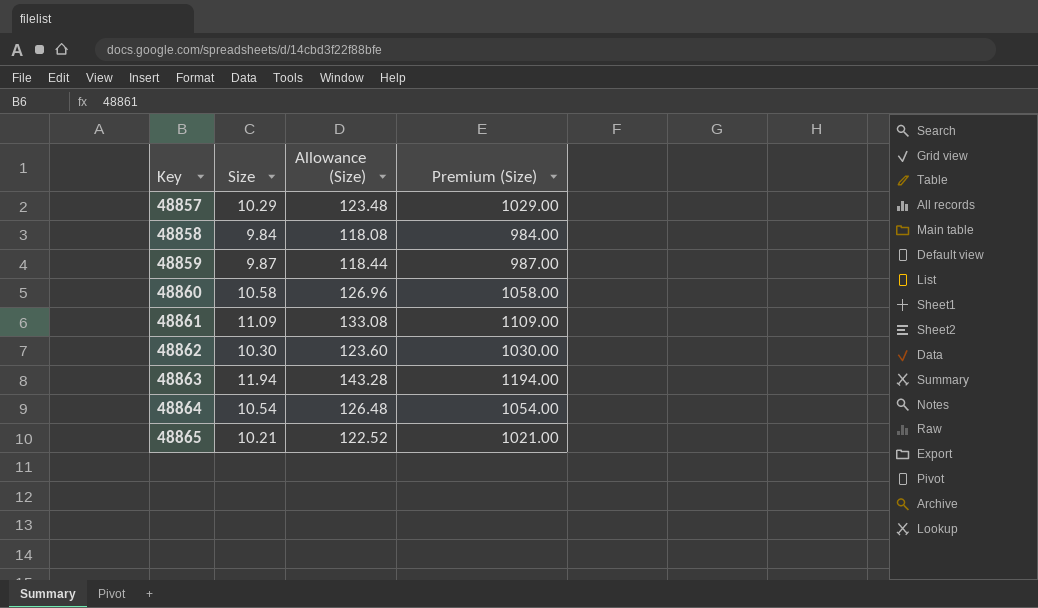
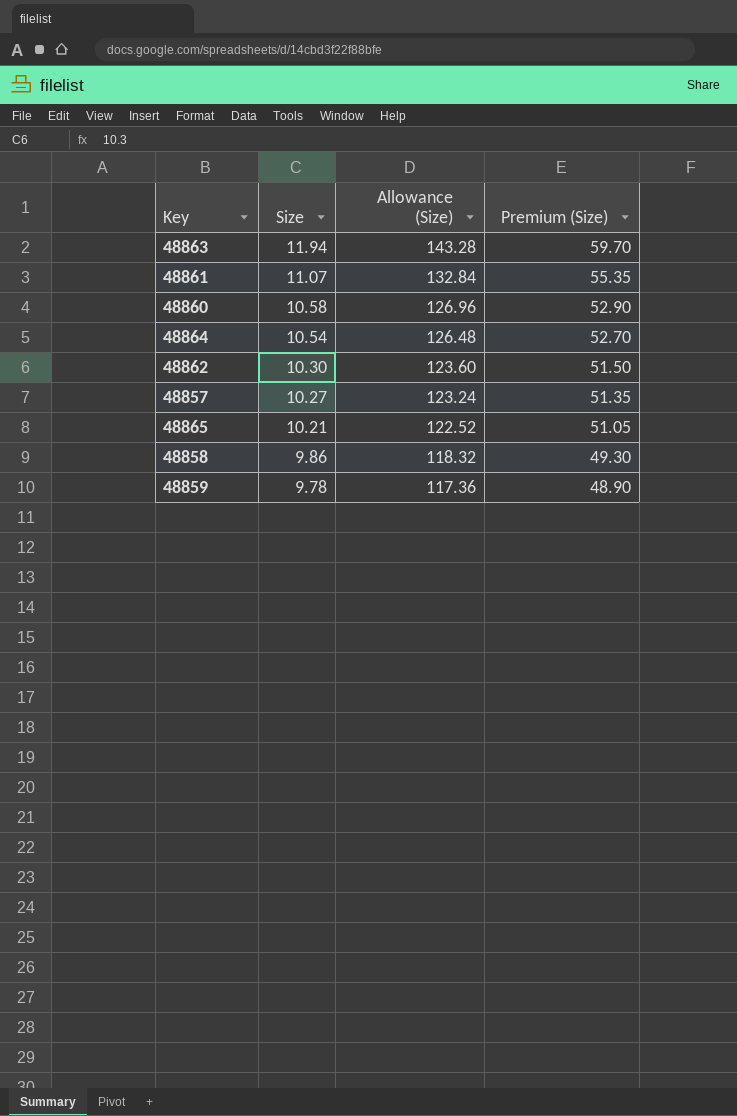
row order: Key ascending -> Size descending
column Premium (Size) | formula: [Size] * 100 -> [Size] * 5
48861 | Size: 11.09 -> 11.07
48861 | Allowance (Size): 133.08 -> 132.84
48857 | Size: 10.29 -> 10.27
48857 | Allowance (Size): 123.48 -> 123.24
48858 | Size: 9.84 -> 9.86
48858 | Allowance (Size): 118.08 -> 118.32
48859 | Size: 9.87 -> 9.78
48859 | Allowance (Size): 118.44 -> 117.36

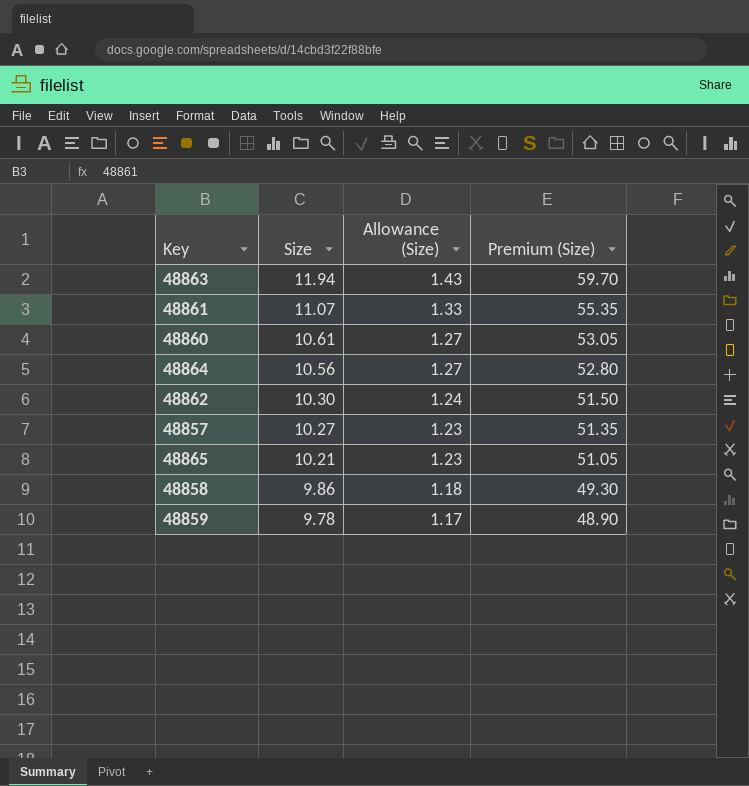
column Allowance (Size) | formula: [Size] * 12 -> [Size] * 0.12
48860 | Size: 10.58 -> 10.61
48860 | Premium (Size): 52.90 -> 53.05
48864 | Size: 10.54 -> 10.56
48864 | Premium (Size): 52.70 -> 52.80

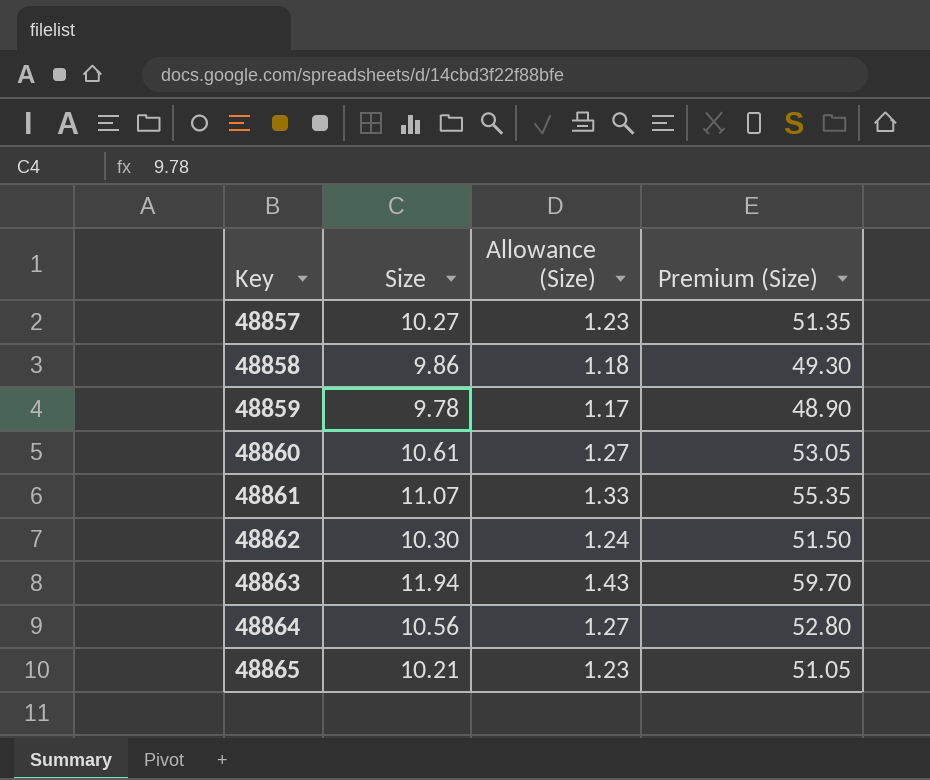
row order: Size descending -> Key ascending

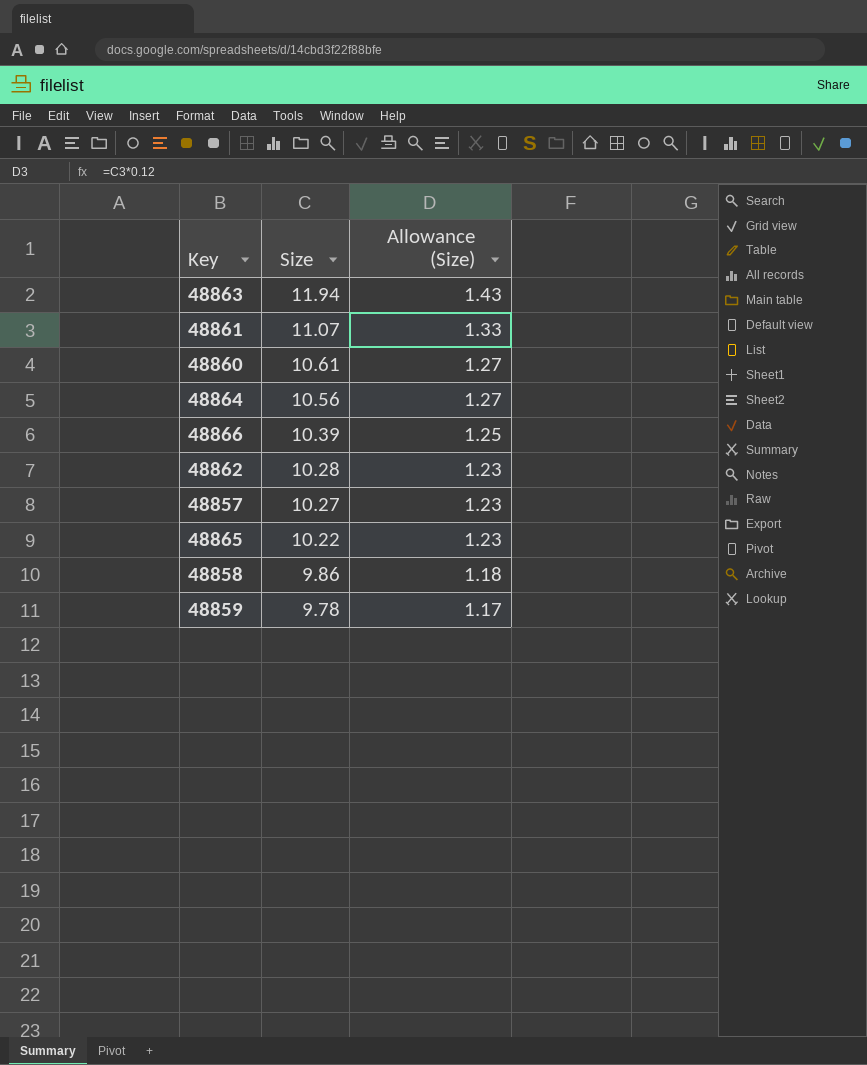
row order: Key ascending -> Size descending
column Premium (Size) | formula: [Size] * 5 -> none
row 48866: none -> 10.39 | 1.25
48862 | Size: 10.30 -> 10.28
48862 | Allowance (Size): 1.24 -> 1.23
48865 | Size: 10.21 -> 10.22

